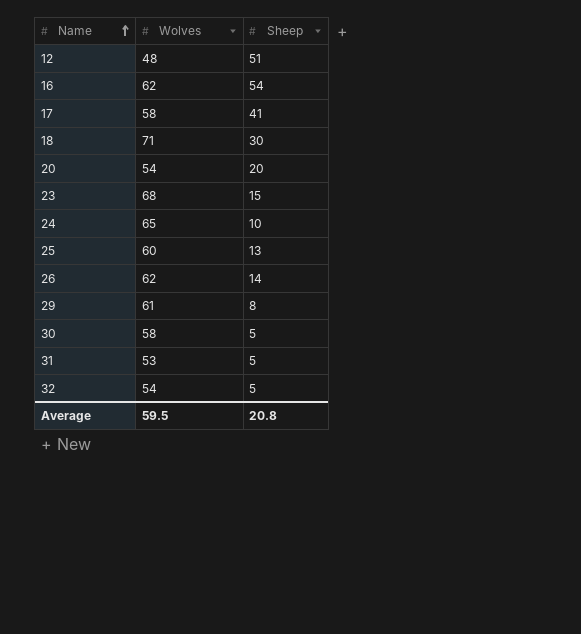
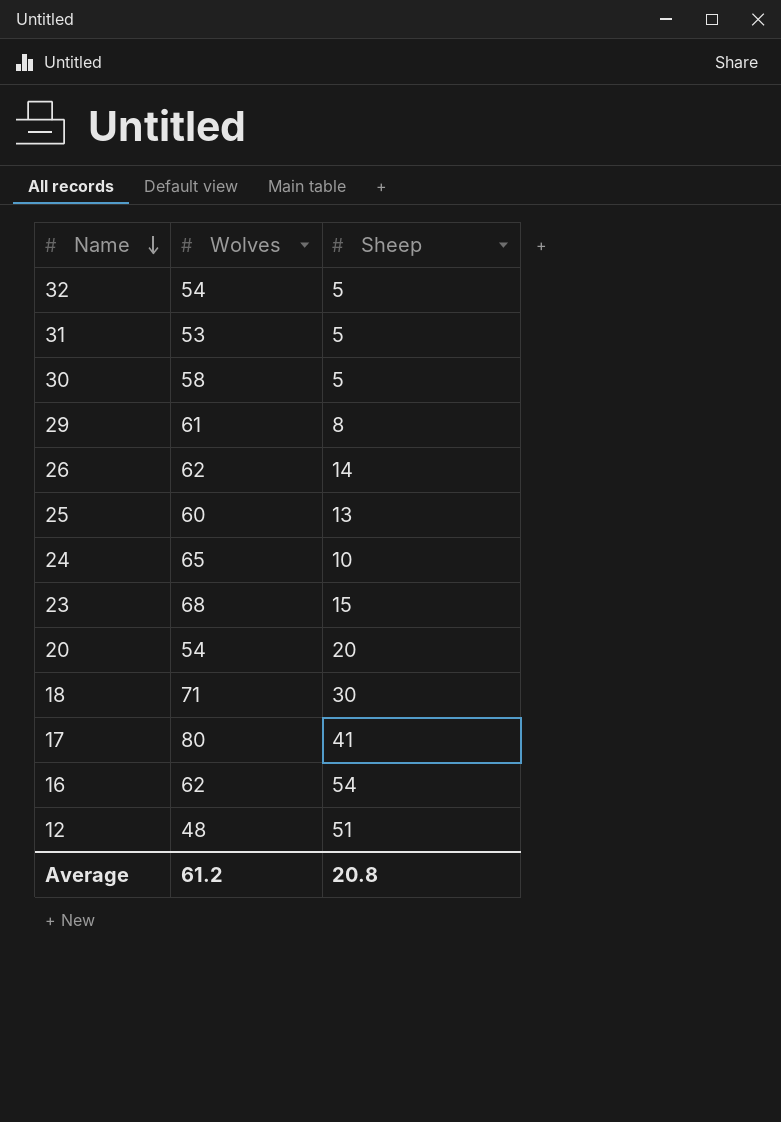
row order: Name ascending -> Name descending
17 | Wolves: 58 -> 80
Average | Wolves: 59.5 -> 61.2

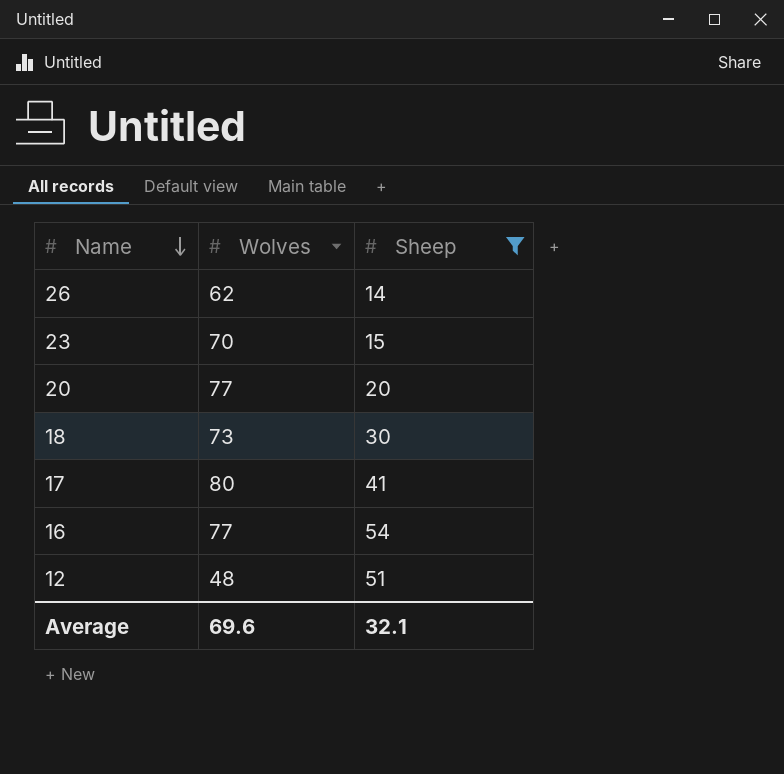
filter: none -> Sheep >= 14
23 | Wolves: 68 -> 70
20 | Wolves: 54 -> 77
18 | Wolves: 71 -> 73
16 | Wolves: 62 -> 77
Average | Wolves: 61.2 -> 69.6
Average | Sheep: 20.8 -> 32.1

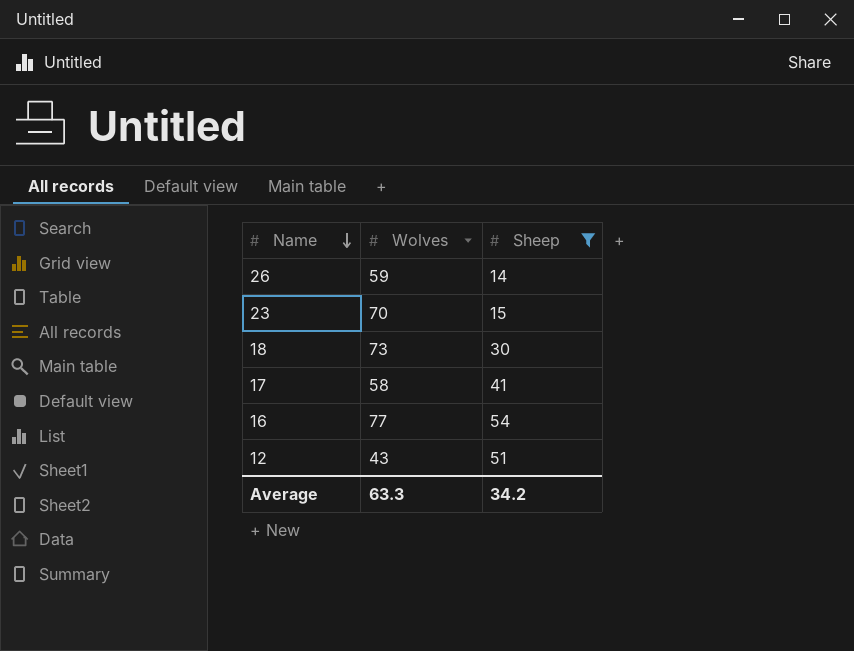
row 20: 77 | 20 -> none
26 | Wolves: 62 -> 59
17 | Wolves: 80 -> 58
12 | Wolves: 48 -> 43
Average | Wolves: 69.6 -> 63.3
Average | Sheep: 32.1 -> 34.2

